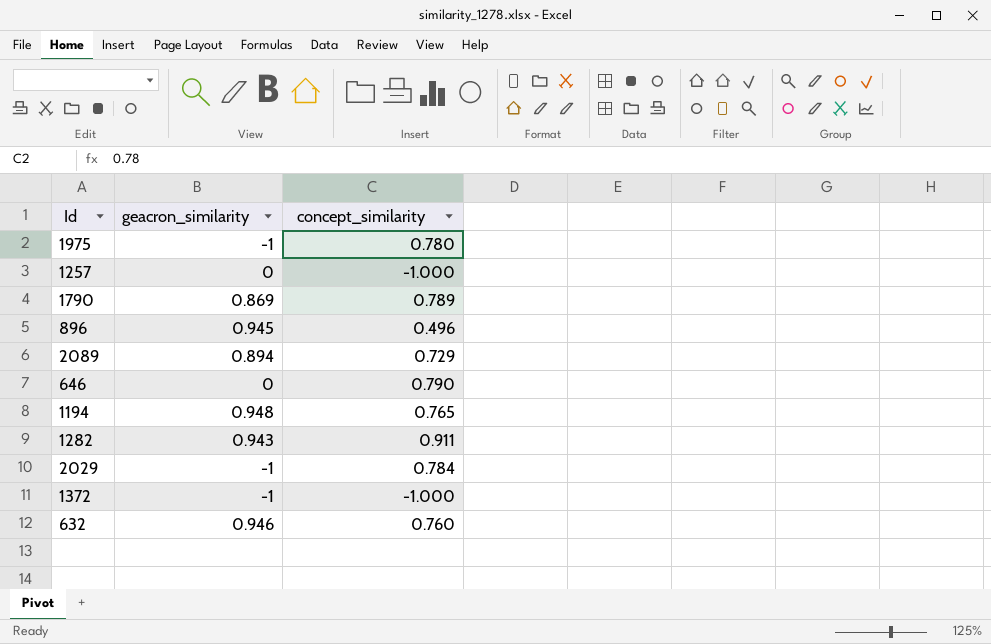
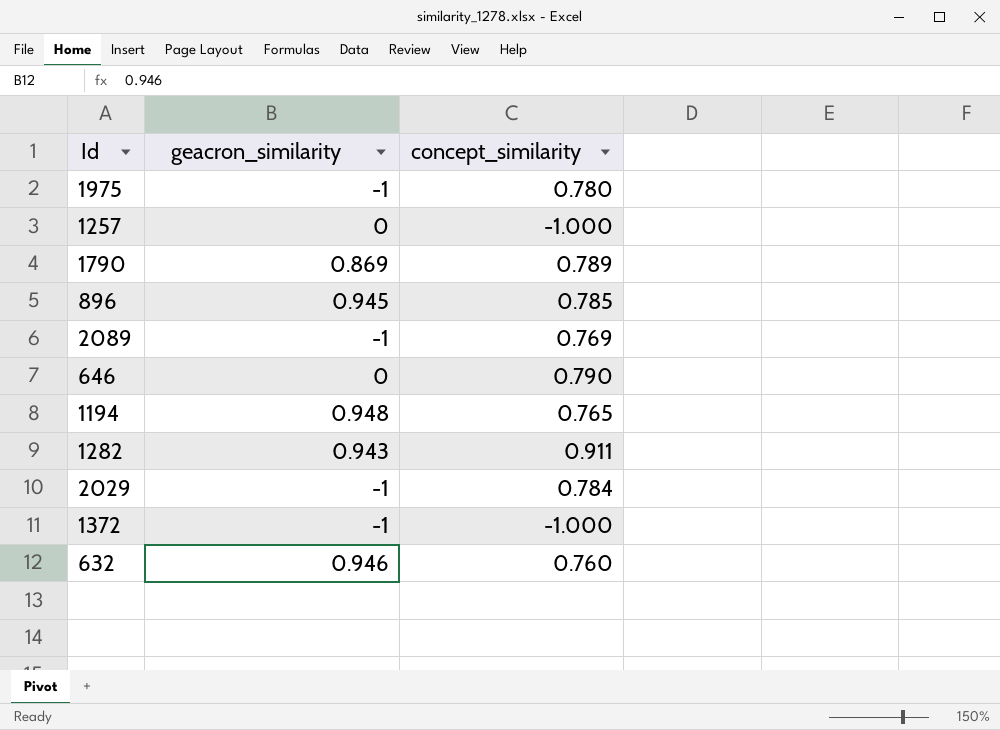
896 | concept_similarity: 0.496 -> 0.785
2089 | geacron_similarity: 0.894 -> -1
2089 | concept_similarity: 0.729 -> 0.769

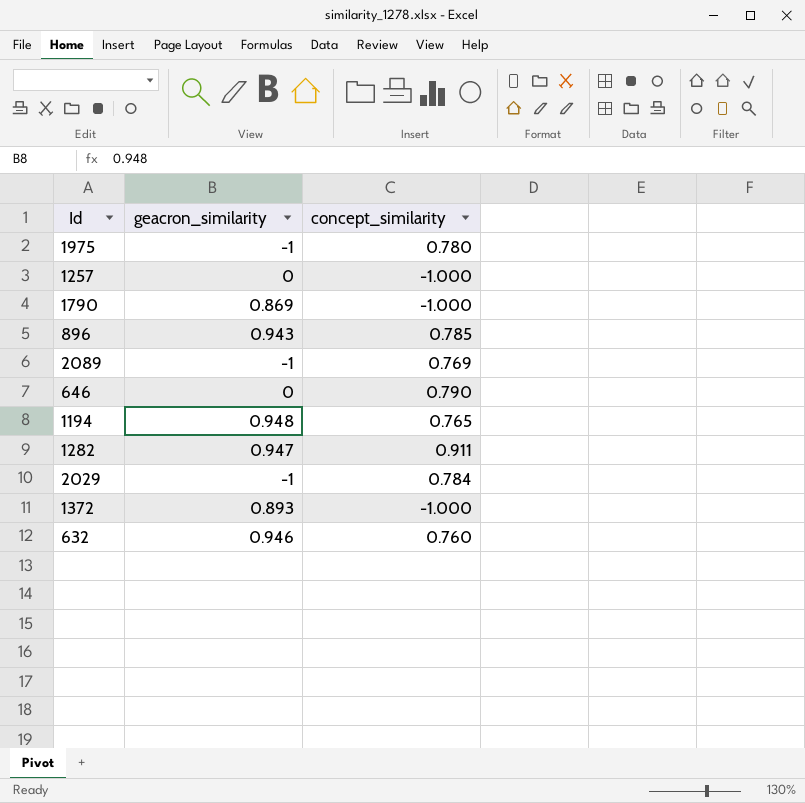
1790 | concept_similarity: 0.789 -> -1.000
896 | geacron_similarity: 0.945 -> 0.943
1282 | geacron_similarity: 0.943 -> 0.947
1372 | geacron_similarity: -1 -> 0.893

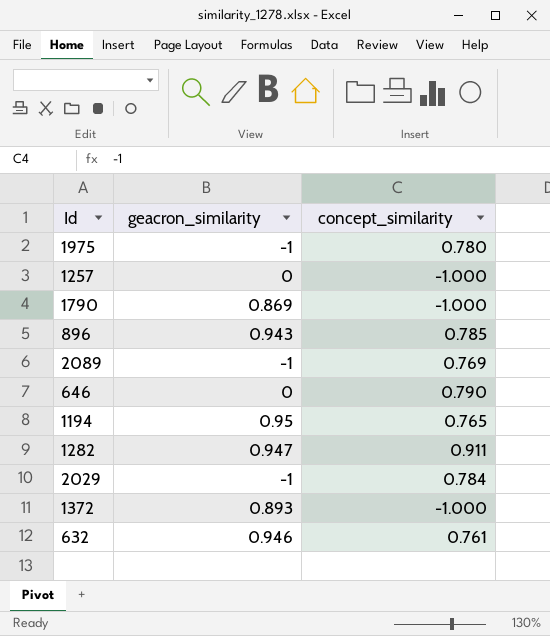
1194 | geacron_similarity: 0.948 -> 0.95
632 | concept_similarity: 0.760 -> 0.761

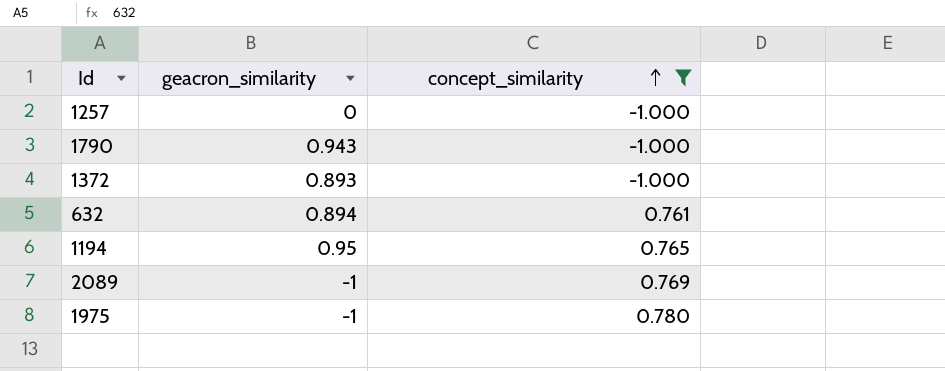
filter: none -> concept_similarity <= 0.780
row order: none -> concept_similarity ascending
1790 | geacron_similarity: 0.869 -> 0.943
632 | geacron_similarity: 0.946 -> 0.894

